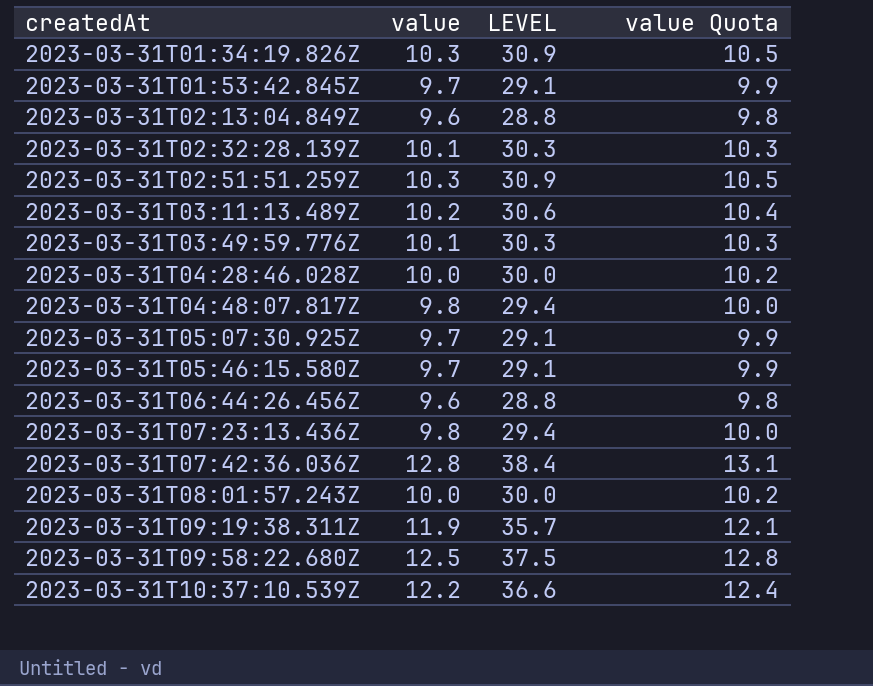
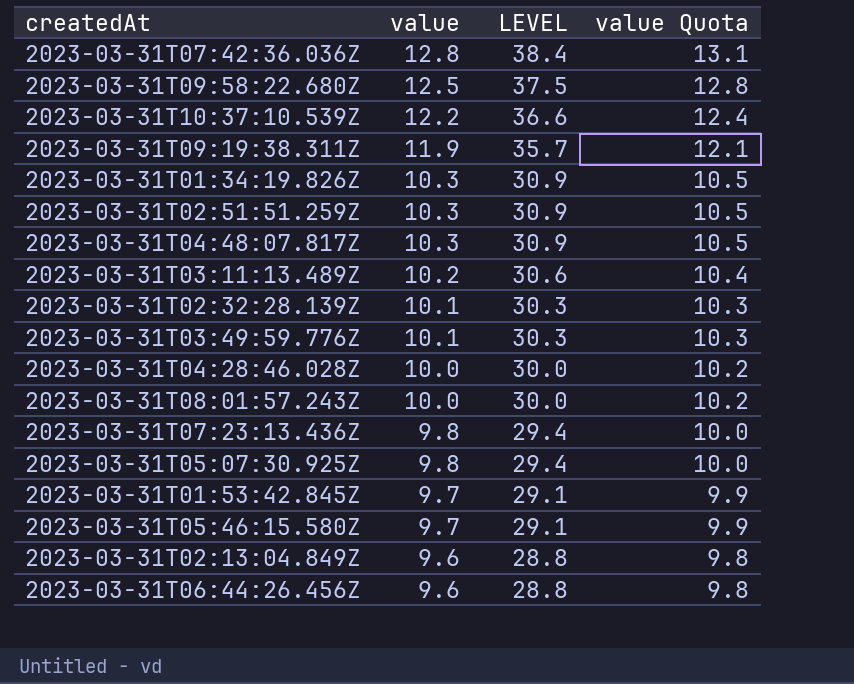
row order: createdAt ascending -> value descending
2023-03-31T04:48:07.817Z | value: 9.8 -> 10.3
2023-03-31T04:48:07.817Z | LEVEL: 29.4 -> 30.9
2023-03-31T04:48:07.817Z | value Quota: 10.0 -> 10.5
2023-03-31T05:07:30.925Z | value: 9.7 -> 9.8
2023-03-31T05:07:30.925Z | LEVEL: 29.1 -> 29.4
2023-03-31T05:07:30.925Z | value Quota: 9.9 -> 10.0

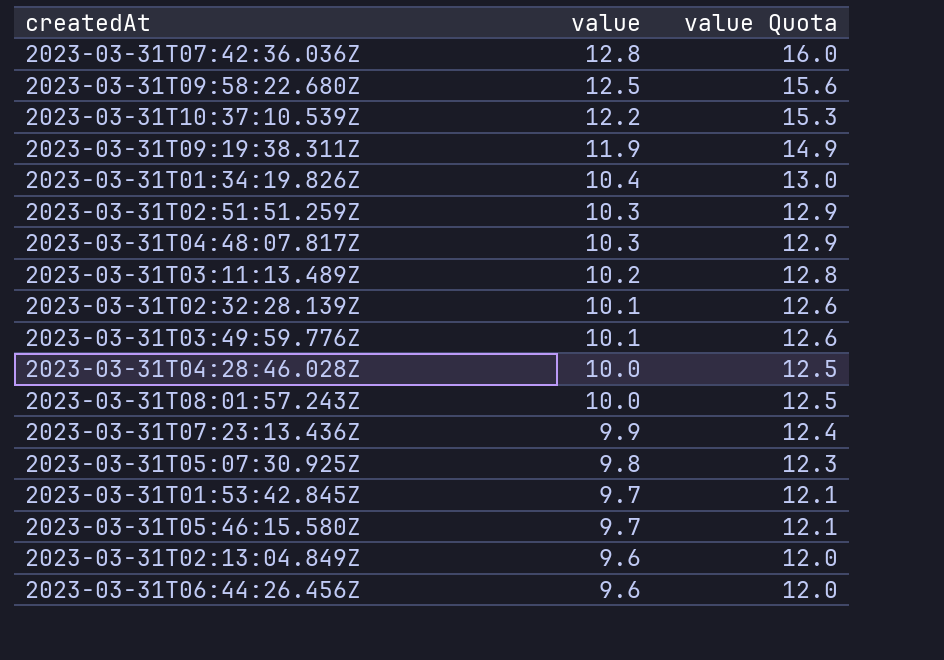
column LEVEL | formula: [value] * 3 -> none
column value Quota | formula: [value] * 1.02 -> [value] * 1.25
2023-03-31T01:34:19.826Z | value: 10.3 -> 10.4
2023-03-31T07:23:13.436Z | value: 9.8 -> 9.9

